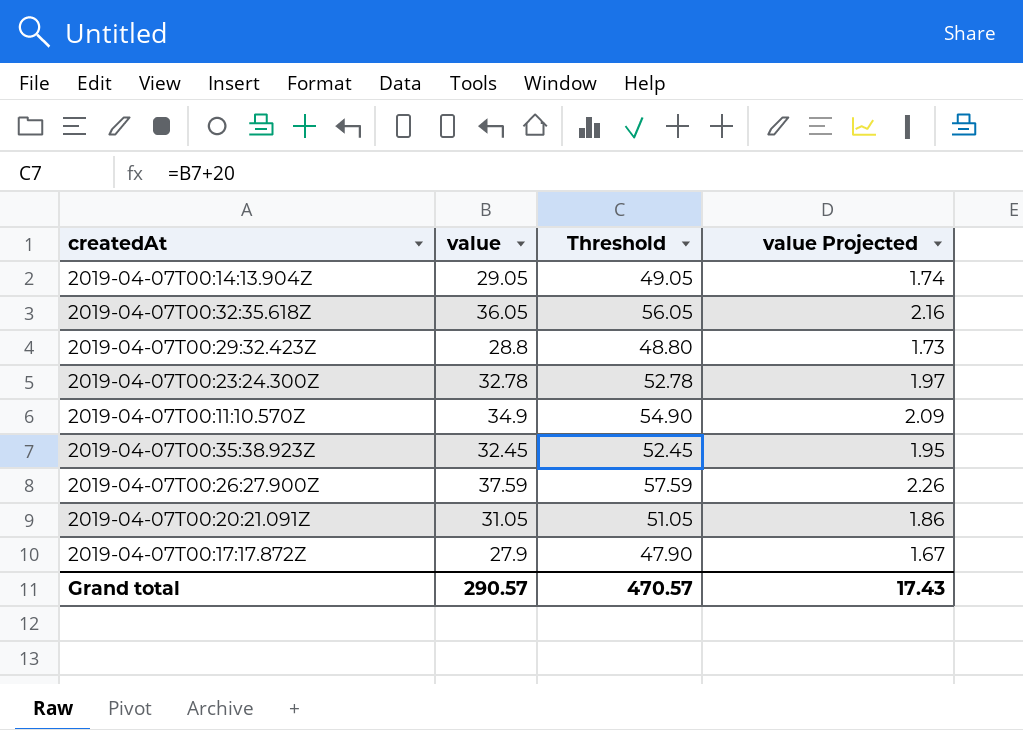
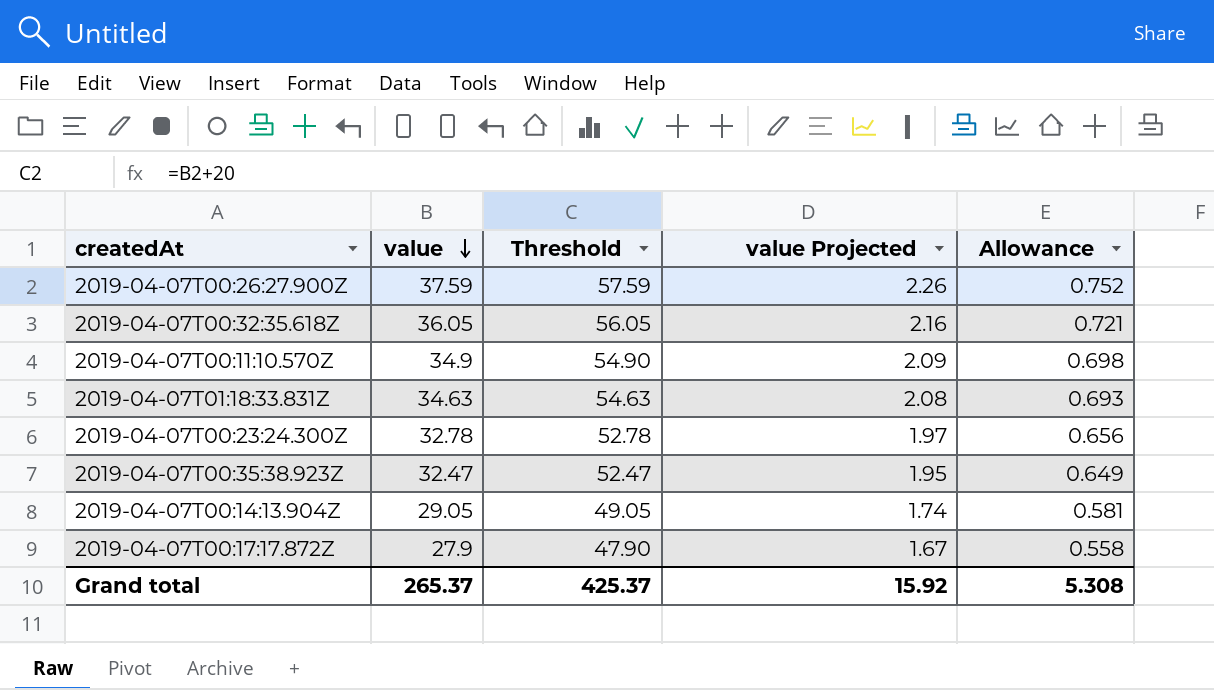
row order: none -> value descending
column Allowance | formula: none -> [value] * 0.02
row 2019-04-07T00:29:32.423Z: 28.8 | 48.80 | 1.73 -> none
row 2019-04-07T00:20:21.091Z: 31.05 | 51.05 | 1.86 -> none
row 2019-04-07T01:18:33.831Z: none -> 34.63 | 54.63 | 2.08 | 0.693
2019-04-07T00:35:38.923Z | value: 32.45 -> 32.47
2019-04-07T00:35:38.923Z | Threshold: 52.45 -> 52.47
Grand total | value: 290.57 -> 265.37
Grand total | Threshold: 470.57 -> 425.37
Grand total | value Projected: 17.43 -> 15.92

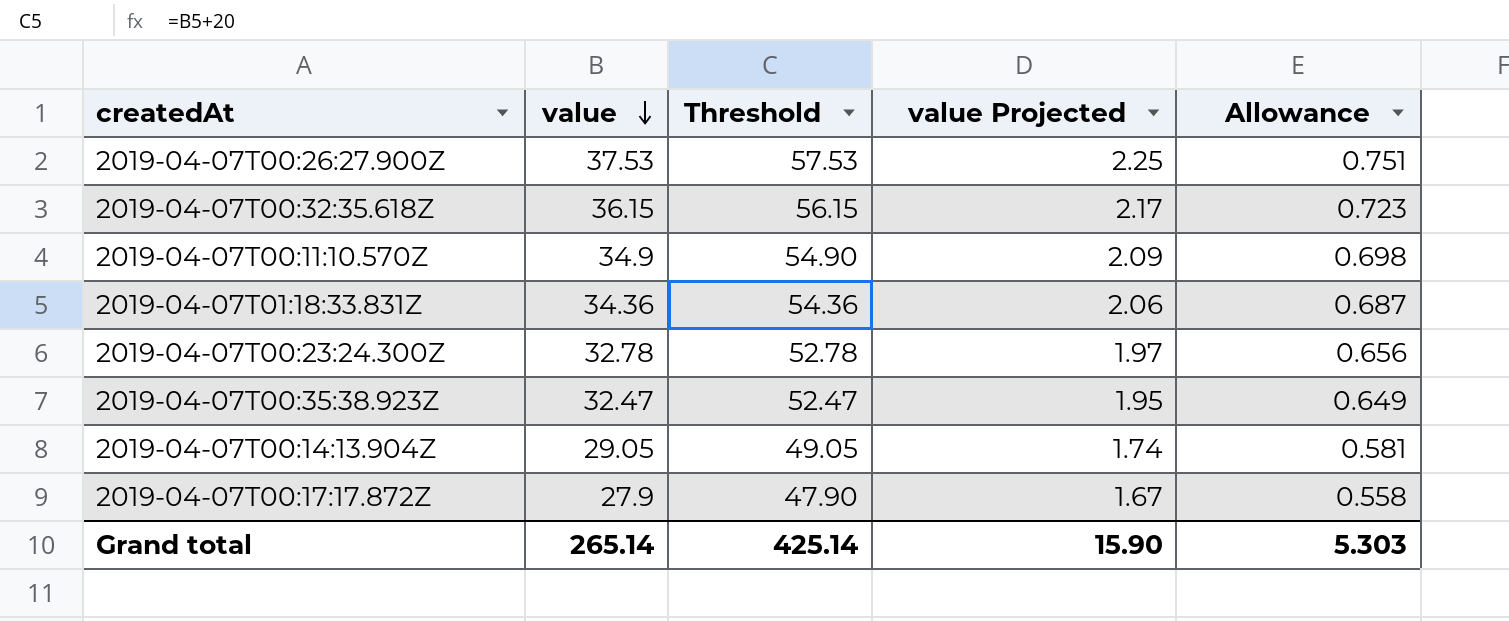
2019-04-07T00:26:27.900Z | value: 37.59 -> 37.53
2019-04-07T00:26:27.900Z | Threshold: 57.59 -> 57.53
2019-04-07T00:26:27.900Z | value Projected: 2.26 -> 2.25
2019-04-07T00:26:27.900Z | Allowance: 0.752 -> 0.751
2019-04-07T00:32:35.618Z | value: 36.05 -> 36.15
2019-04-07T00:32:35.618Z | Threshold: 56.05 -> 56.15
2019-04-07T00:32:35.618Z | value Projected: 2.16 -> 2.17
2019-04-07T00:32:35.618Z | Allowance: 0.721 -> 0.723
2019-04-07T01:18:33.831Z | value: 34.63 -> 34.36
2019-04-07T01:18:33.831Z | Threshold: 54.63 -> 54.36
2019-04-07T01:18:33.831Z | value Projected: 2.08 -> 2.06
2019-04-07T01:18:33.831Z | Allowance: 0.693 -> 0.687
Grand total | value: 265.37 -> 265.14
Grand total | Threshold: 425.37 -> 425.14
Grand total | value Projected: 15.92 -> 15.90
Grand total | Allowance: 5.308 -> 5.303

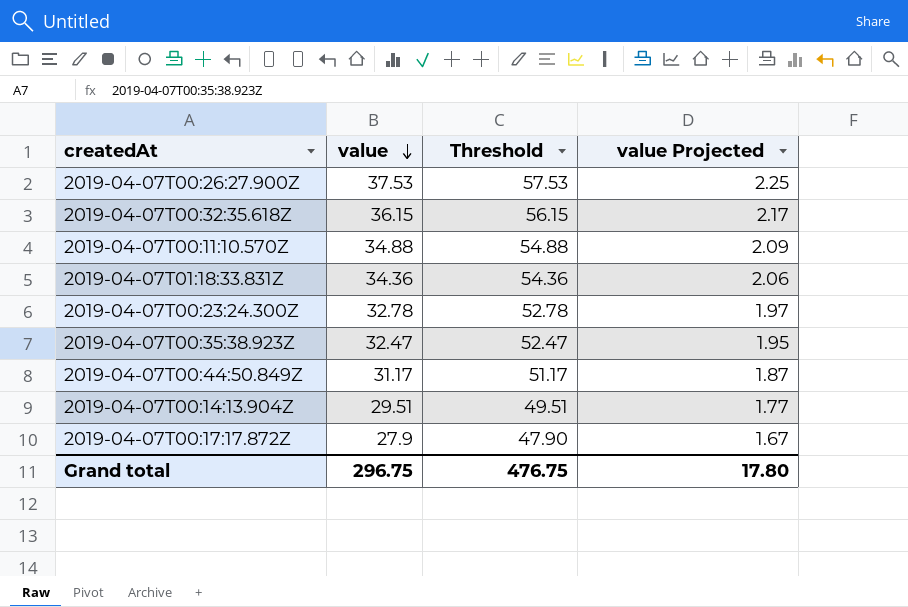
column Allowance | formula: [value] * 0.02 -> none
2019-04-07T00:11:10.570Z | value: 34.9 -> 34.88
2019-04-07T00:11:10.570Z | Threshold: 54.90 -> 54.88
row 2019-04-07T00:44:50.849Z: none -> 31.17 | 51.17 | 1.87
2019-04-07T00:14:13.904Z | value: 29.05 -> 29.51
2019-04-07T00:14:13.904Z | Threshold: 49.05 -> 49.51
2019-04-07T00:14:13.904Z | value Projected: 1.74 -> 1.77
Grand total | value: 265.14 -> 296.75
Grand total | Threshold: 425.14 -> 476.75
Grand total | value Projected: 15.90 -> 17.80

